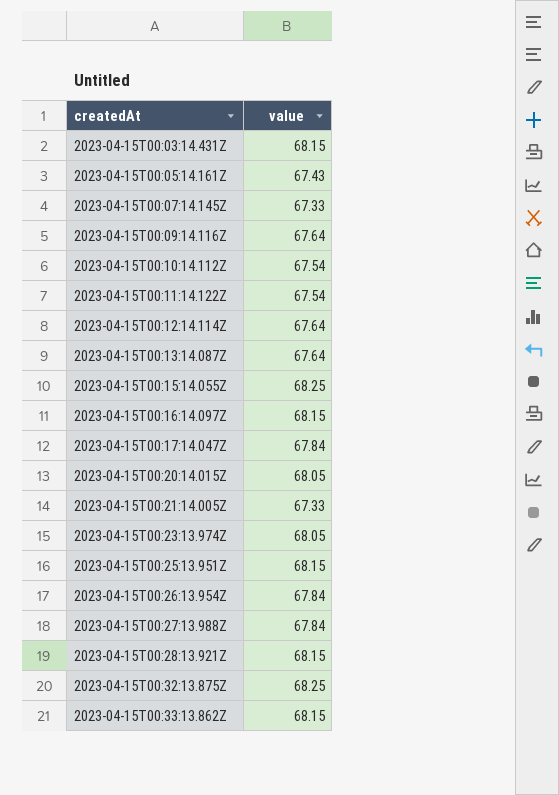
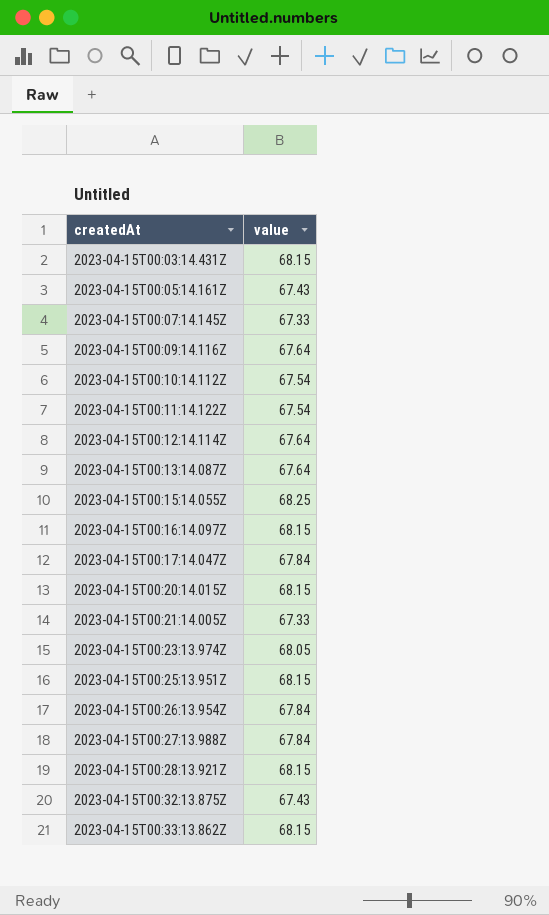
2023-04-15T00:20:14.015Z | value: 68.05 -> 68.15
2023-04-15T00:32:13.875Z | value: 68.25 -> 67.43

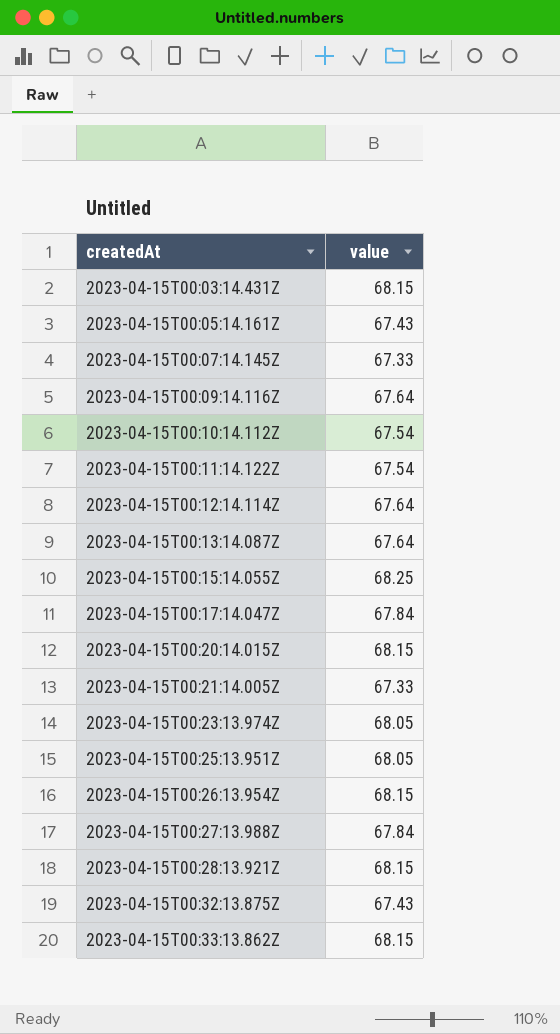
row 2023-04-15T00:16:14.097Z: 68.15 -> none
2023-04-15T00:25:13.951Z | value: 68.15 -> 68.05
2023-04-15T00:26:13.954Z | value: 67.84 -> 68.15

